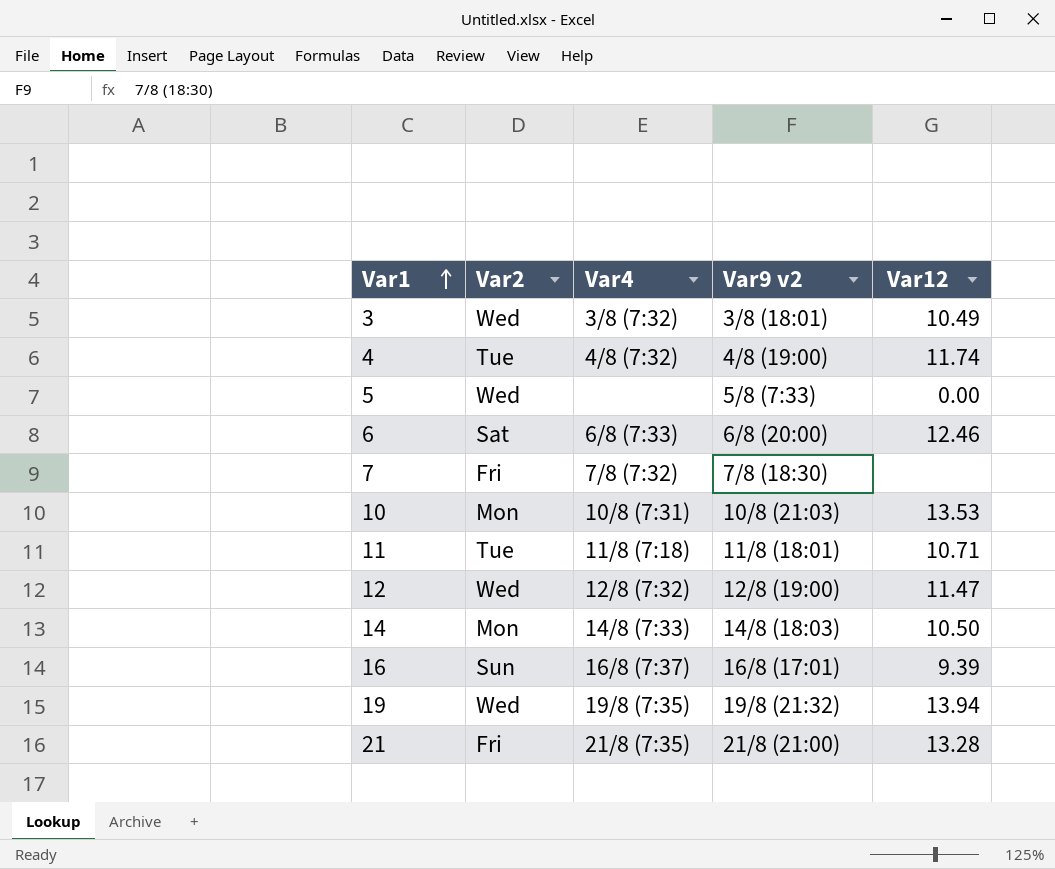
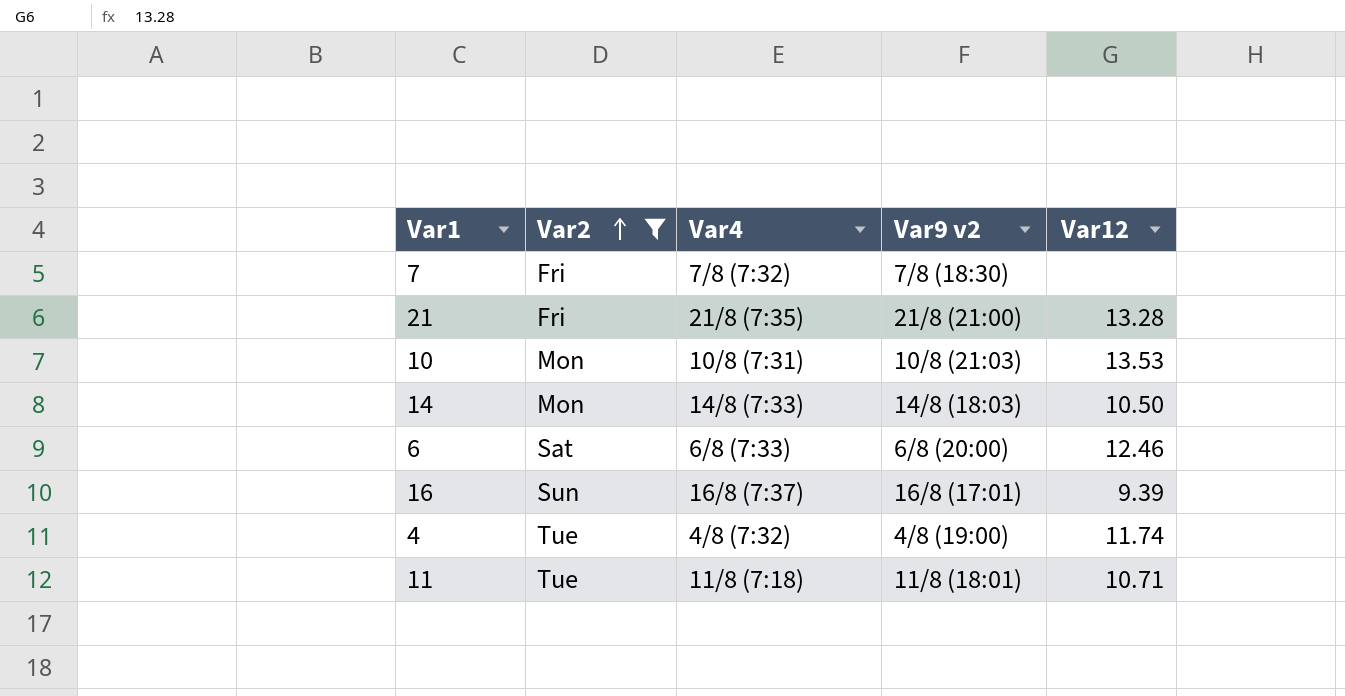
filter: none -> Var2 != Wed
row order: Var1 ascending -> Var2 ascending

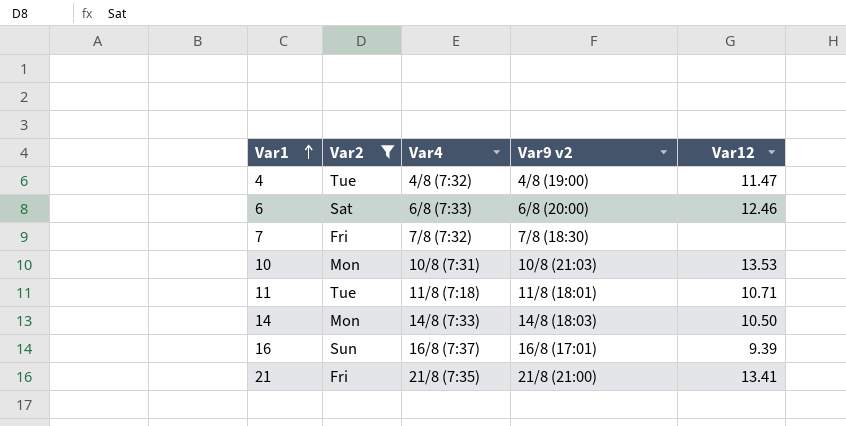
row order: Var2 ascending -> Var1 ascending
4 | Var12: 11.74 -> 11.47
21 | Var12: 13.28 -> 13.41

